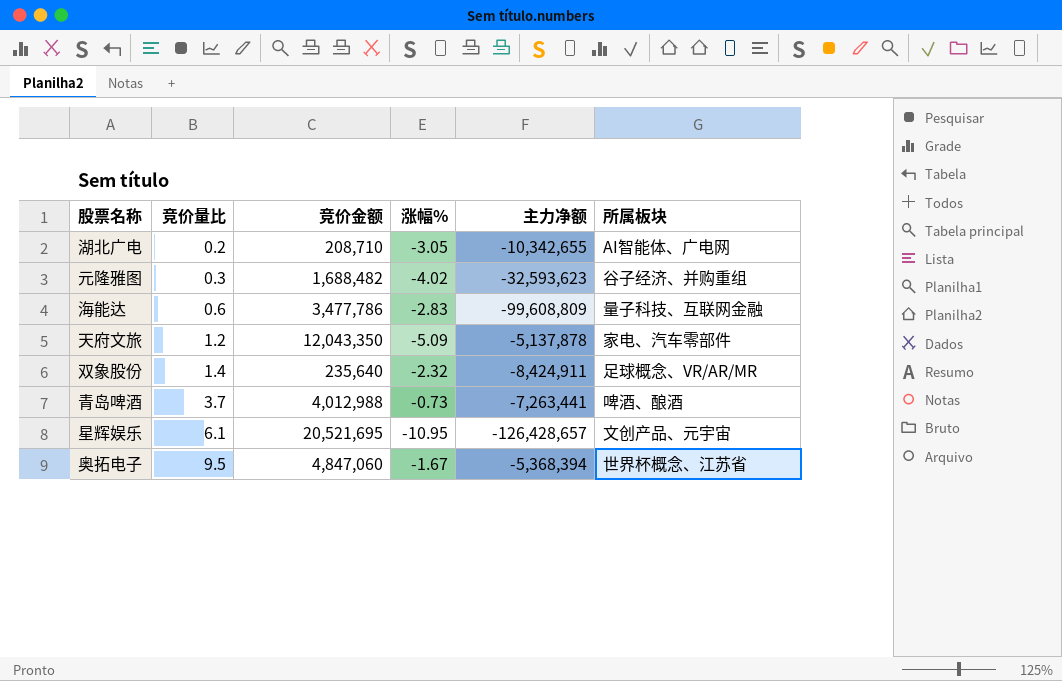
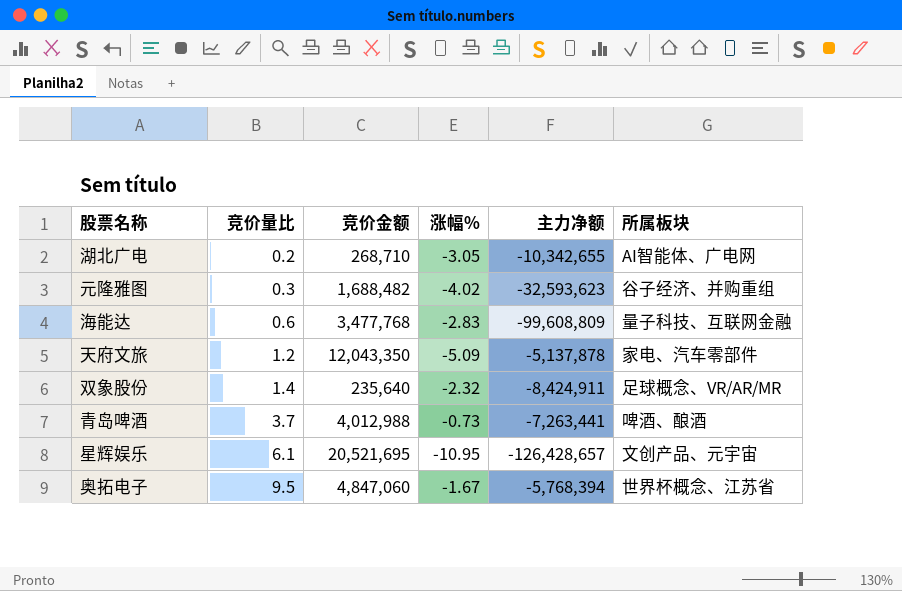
湖北广电 | 竞价金额: 208,710 -> 268,710
海能达 | 竞价金额: 3,477,786 -> 3,477,768
奥拓电子 | 主力净额: -5,368,394 -> -5,768,394

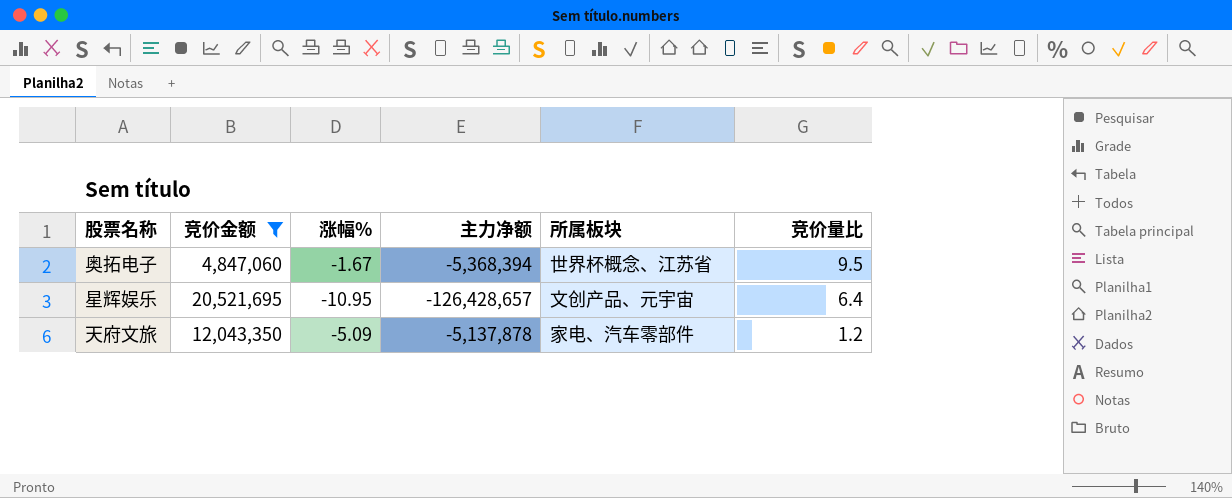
filter: none -> 竞价金额 >= 4,847,060
row order: 竞价量比 ascending -> 竞价量比 descending
column 竞价量比 | position: 2 -> 6
奥拓电子 | 主力净额: -5,768,394 -> -5,368,394
星辉娱乐 | 竞价量比: 6.1 -> 6.4

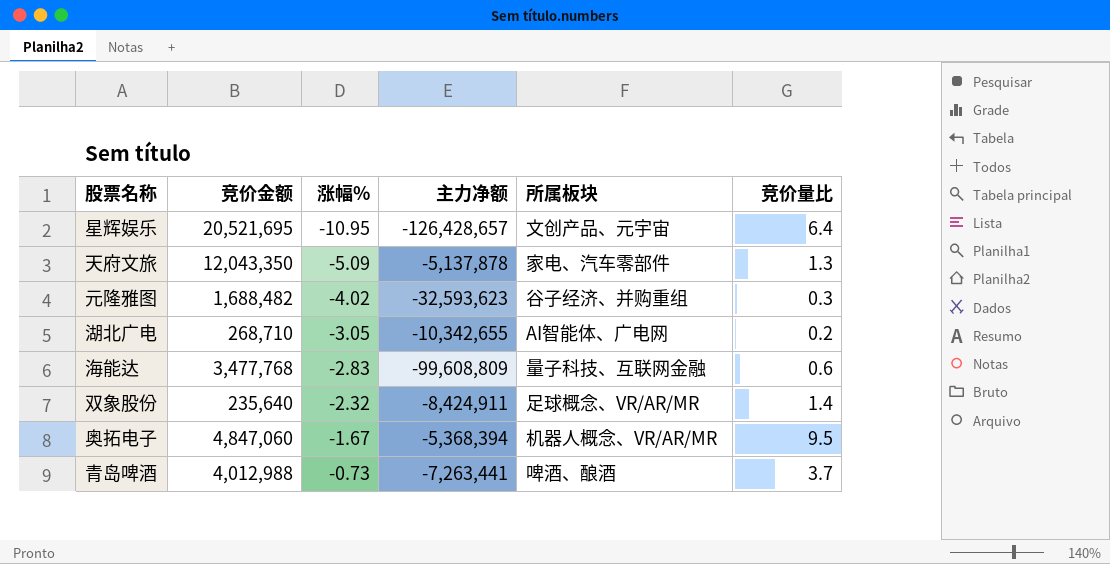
filter: 竞价金额 >= 4,847,060 -> none
row order: 竞价量比 descending -> 涨幅% ascending
天府文旅 | 竞价量比: 1.2 -> 1.3
奥拓电子 | 所属板块: 世界杯概念、江苏省 -> 机器人概念、VR/AR/MR

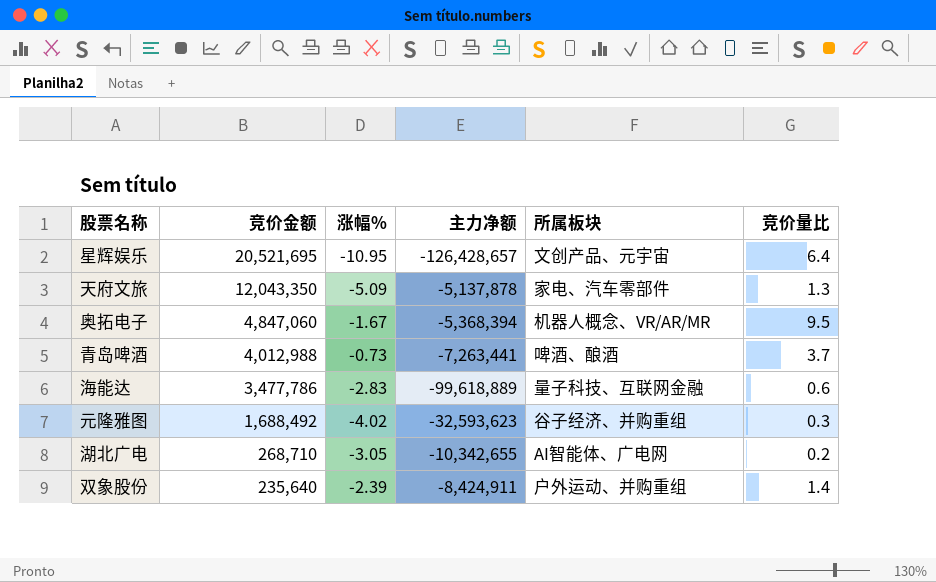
row order: 涨幅% ascending -> 竞价金额 descending
海能达 | 竞价金额: 3,477,768 -> 3,477,786
海能达 | 主力净额: -99,608,809 -> -99,618,889
元隆雅图 | 竞价金额: 1,688,482 -> 1,688,492
双象股份 | 涨幅%: -2.32 -> -2.39
双象股份 | 所属板块: 足球概念、VR/AR/MR -> 户外运动、并购重组

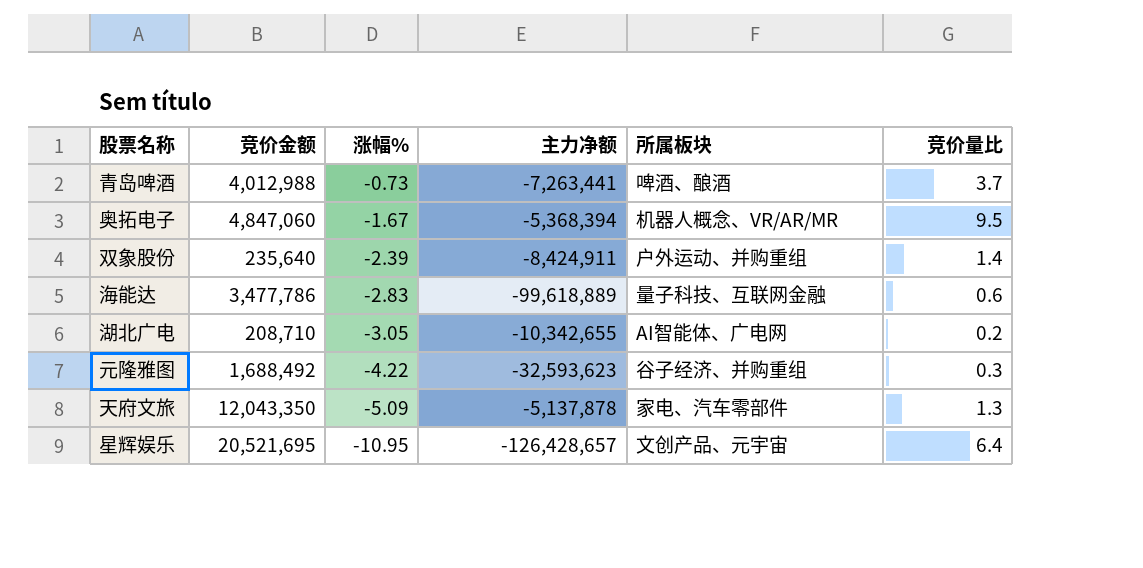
row order: 竞价金额 descending -> 涨幅% descending
湖北广电 | 竞价金额: 268,710 -> 208,710
元隆雅图 | 涨幅%: -4.02 -> -4.22

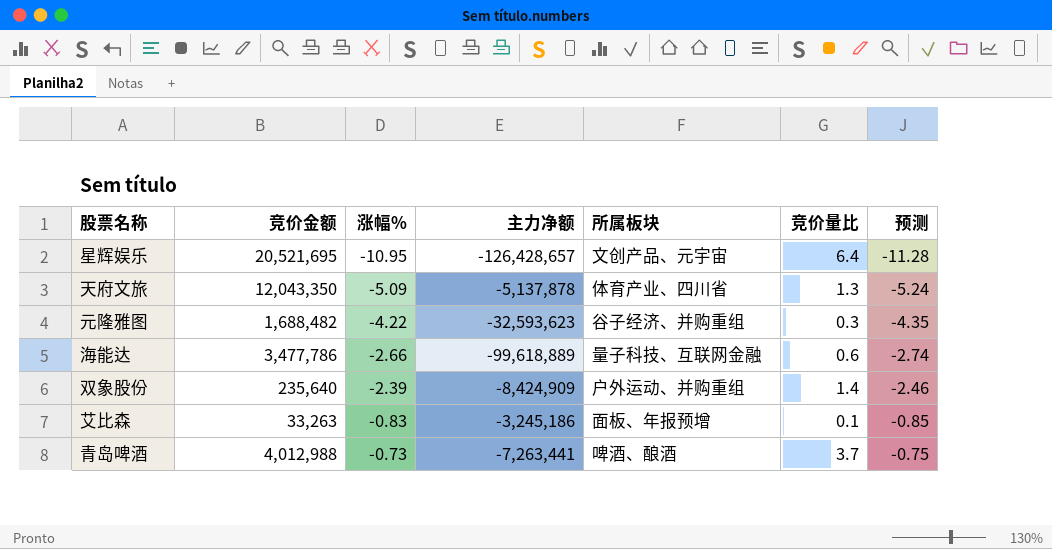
row order: 涨幅% descending -> 涨幅% ascending
column 预测 | formula: none -> [涨幅%] * 1.03
row 奥拓电子: 4,847,060 | -1.67 | -5,368,394 | 机器人概念、VR/AR/MR | 9.5 -> none
row 湖北广电: 208,710 | -3.05 | -10,342,655 | AI智能体、广电网 | 0.2 -> none
天府文旅 | 所属板块: 家电、汽车零部件 -> 体育产业、四川省
元隆雅图 | 竞价金额: 1,688,492 -> 1,688,482
海能达 | 涨幅%: -2.83 -> -2.66
双象股份 | 主力净额: -8,424,911 -> -8,424,909
row 艾比森: none -> 33,263 | -0.83 | -3,245,186 | 面板、年报预增 | 0.1 | -0.85

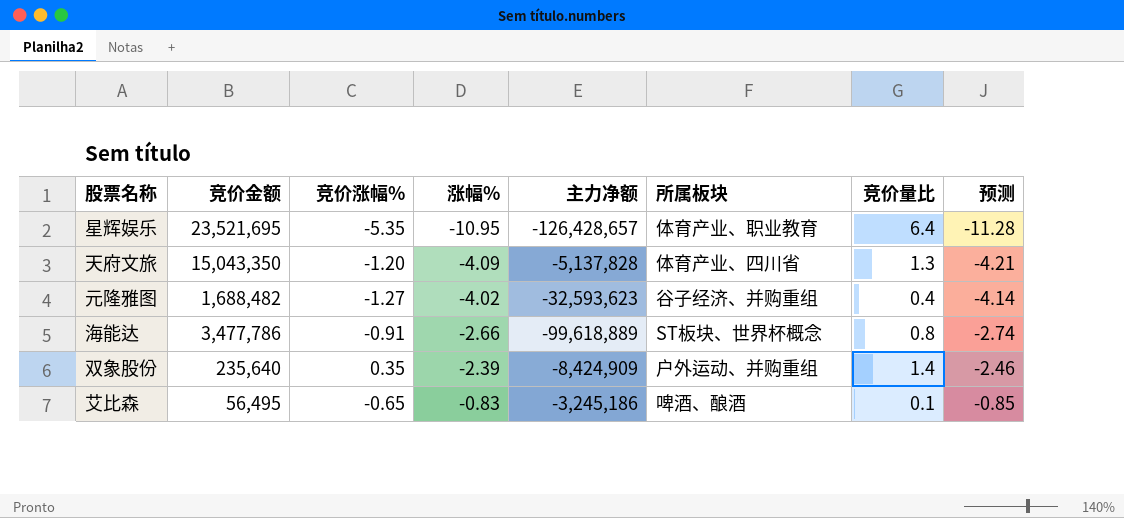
column 竞价涨幅% | position: none -> 3
row 青岛啤酒: 4,012,988 | -0.73 | -7,263,441 | 啤酒、酿酒 | 3.7 | -0.75 -> none
星辉娱乐 | 竞价金额: 20,521,695 -> 23,521,695
星辉娱乐 | 所属板块: 文创产品、元宇宙 -> 体育产业、职业教育
天府文旅 | 竞价金额: 12,043,350 -> 15,043,350
天府文旅 | 涨幅%: -5.09 -> -4.09
天府文旅 | 主力净额: -5,137,878 -> -5,137,828
天府文旅 | 预测: -5.24 -> -4.21
元隆雅图 | 涨幅%: -4.22 -> -4.02
元隆雅图 | 竞价量比: 0.3 -> 0.4
元隆雅图 | 预测: -4.35 -> -4.14
海能达 | 所属板块: 量子科技、互联网金融 -> ST板块、世界杯概念
海能达 | 竞价量比: 0.6 -> 0.8
艾比森 | 竞价金额: 33,263 -> 56,495
艾比森 | 所属板块: 面板、年报预增 -> 啤酒、酿酒

